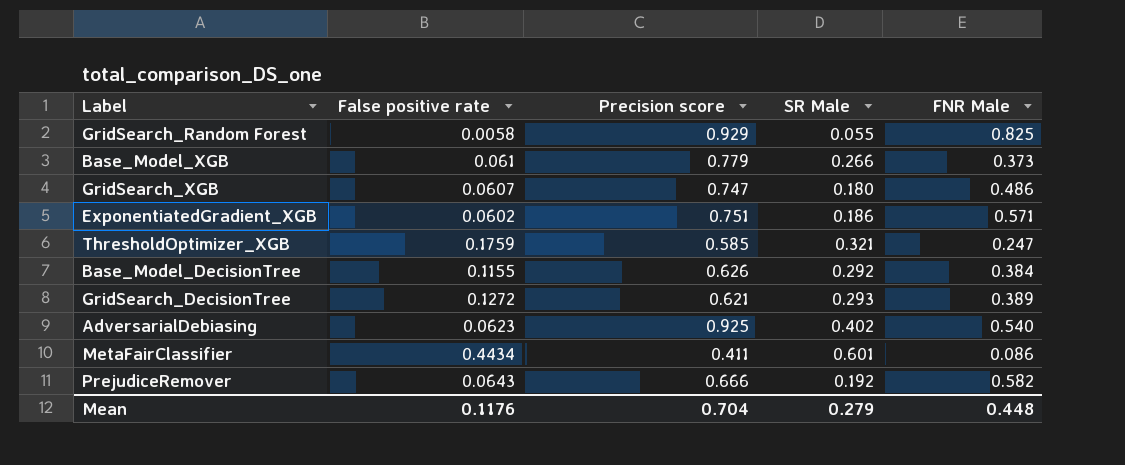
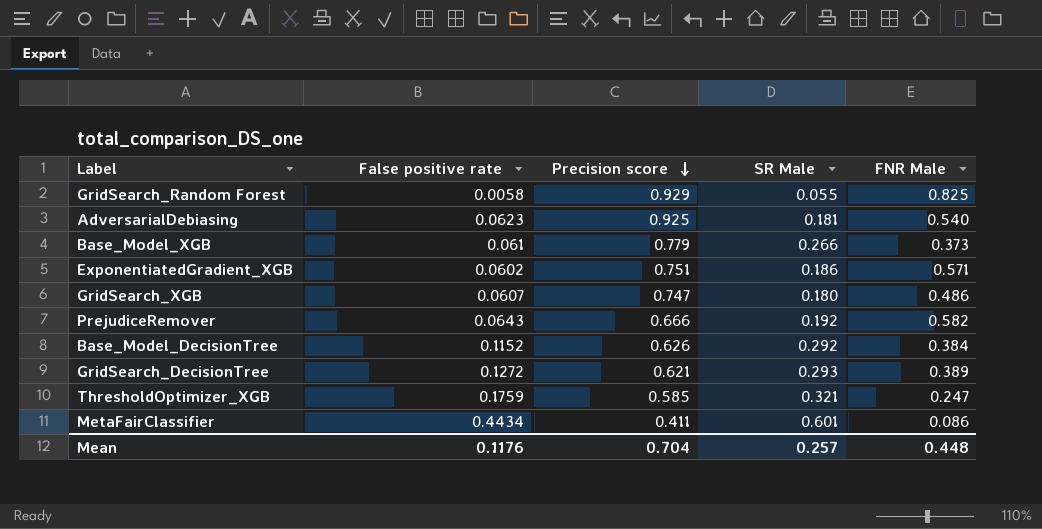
row order: none -> Precision score descending
AdversarialDebiasing | SR Male: 0.402 -> 0.181
Base_Model_DecisionTree | False positive rate: 0.1155 -> 0.1152
Mean | SR Male: 0.279 -> 0.257

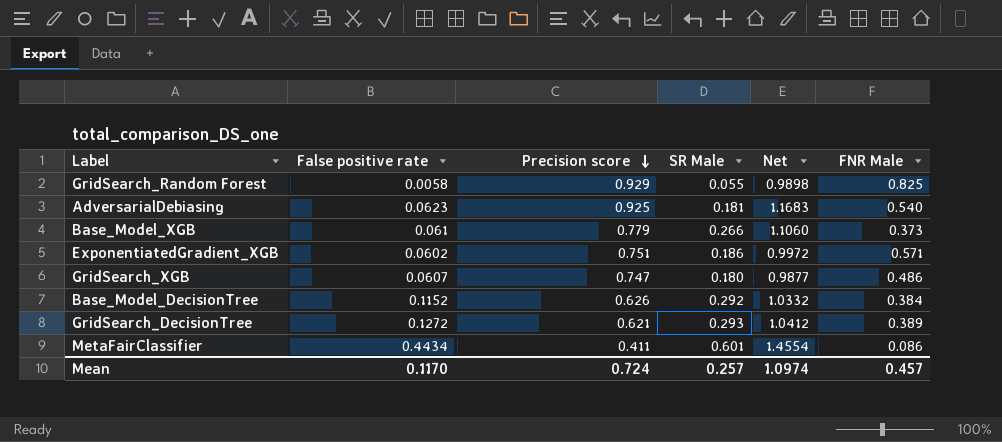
column Net | formula: none -> [False positive rate] + [Precision score] + [SR Male]
row PrejudiceRemover: 0.0643 | 0.666 | 0.192 | 0.582 -> none
row ThresholdOptimizer_XGB: 0.1759 | 0.585 | 0.321 | 0.247 -> none
Mean | False positive rate: 0.1176 -> 0.1170
Mean | Precision score: 0.704 -> 0.724
Mean | FNR Male: 0.448 -> 0.457

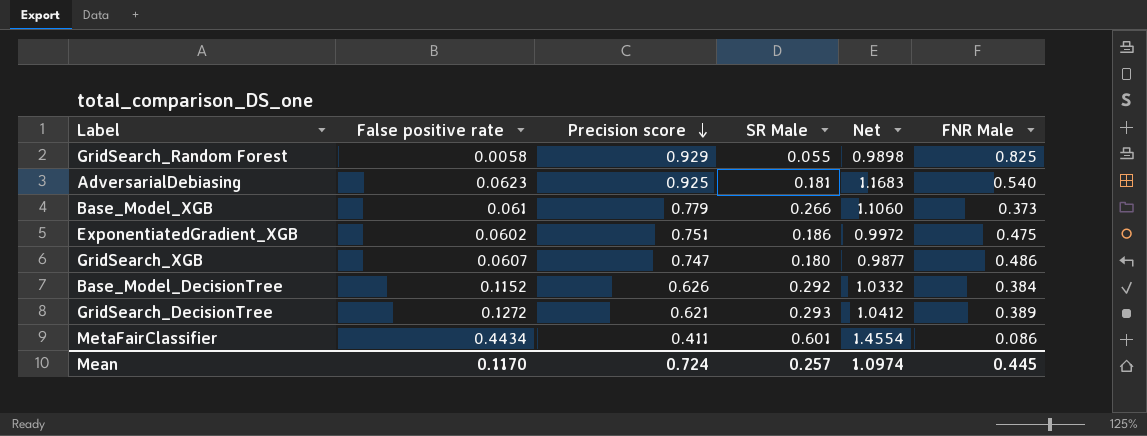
ExponentiatedGradient_XGB | FNR Male: 0.571 -> 0.475
Mean | FNR Male: 0.457 -> 0.445

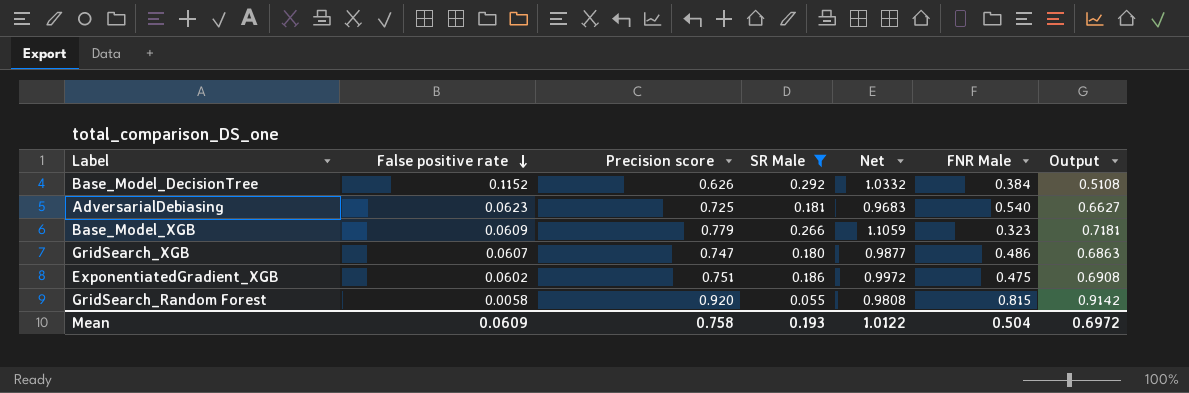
filter: none -> SR Male <= 0.292
row order: Precision score descending -> False positive rate descending
column Output | formula: none -> [Precision score] - [False positive rate]
AdversarialDebiasing | Precision score: 0.925 -> 0.725
AdversarialDebiasing | Net: 1.1683 -> 0.9683
Base_Model_XGB | False positive rate: 0.061 -> 0.0609
Base_Model_XGB | Net: 1.1060 -> 1.1059
Base_Model_XGB | FNR Male: 0.373 -> 0.323
GridSearch_Random Forest | Precision score: 0.929 -> 0.920
GridSearch_Random Forest | Net: 0.9898 -> 0.9808
GridSearch_Random Forest | FNR Male: 0.825 -> 0.815
Mean | False positive rate: 0.1170 -> 0.0609
Mean | Precision score: 0.724 -> 0.758
Mean | SR Male: 0.257 -> 0.193
Mean | Net: 1.0974 -> 1.0122
Mean | FNR Male: 0.445 -> 0.504

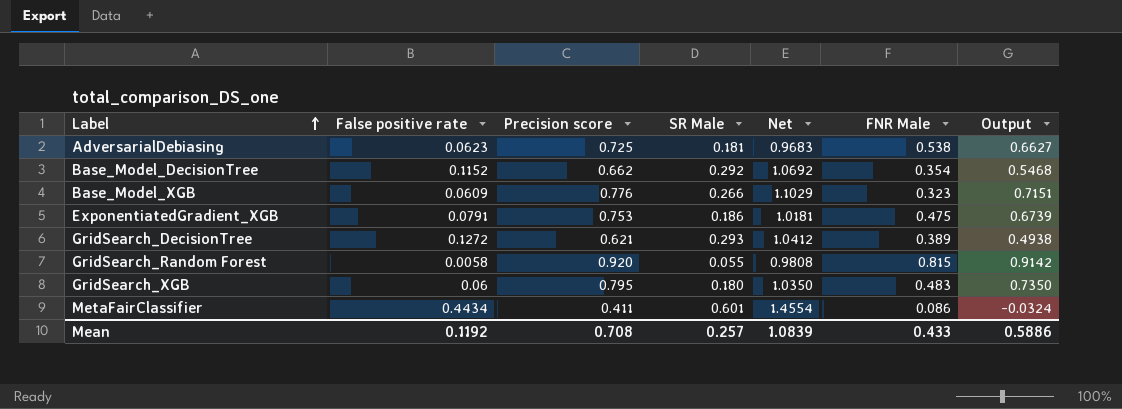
filter: SR Male <= 0.292 -> none
row order: False positive rate descending -> Label ascending
AdversarialDebiasing | FNR Male: 0.540 -> 0.538
Base_Model_DecisionTree | Precision score: 0.626 -> 0.662
Base_Model_DecisionTree | Net: 1.0332 -> 1.0692
Base_Model_DecisionTree | FNR Male: 0.384 -> 0.354
Base_Model_DecisionTree | Output: 0.5108 -> 0.5468
Base_Model_XGB | Precision score: 0.779 -> 0.776
Base_Model_XGB | Net: 1.1059 -> 1.1029
Base_Model_XGB | Output: 0.7181 -> 0.7151
ExponentiatedGradient_XGB | False positive rate: 0.0602 -> 0.0791
ExponentiatedGradient_XGB | Precision score: 0.751 -> 0.753
ExponentiatedGradient_XGB | Net: 0.9972 -> 1.0181
ExponentiatedGradient_XGB | Output: 0.6908 -> 0.6739
GridSearch_XGB | False positive rate: 0.0607 -> 0.06
GridSearch_XGB | Precision score: 0.747 -> 0.795
GridSearch_XGB | Net: 0.9877 -> 1.0350
GridSearch_XGB | FNR Male: 0.486 -> 0.483
GridSearch_XGB | Output: 0.6863 -> 0.7350
Mean | False positive rate: 0.0609 -> 0.1192
Mean | Precision score: 0.758 -> 0.708
Mean | SR Male: 0.193 -> 0.257
Mean | Net: 1.0122 -> 1.0839
Mean | FNR Male: 0.504 -> 0.433
Mean | Output: 0.6972 -> 0.5886

